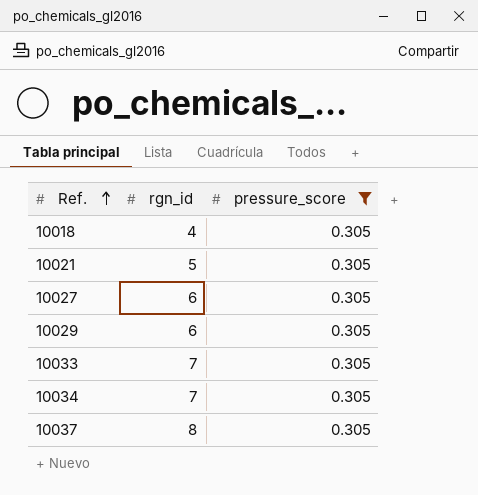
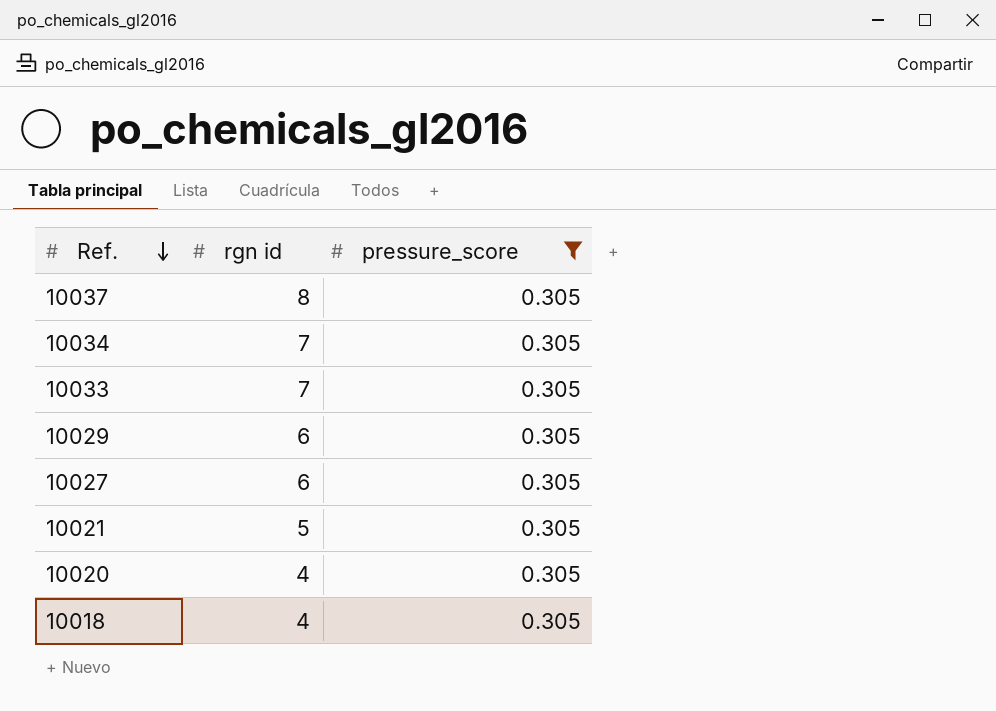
row order: Ref. ascending -> Ref. descending
column name: rgn_id -> rgn id
row 10020: none -> 4 | 0.305

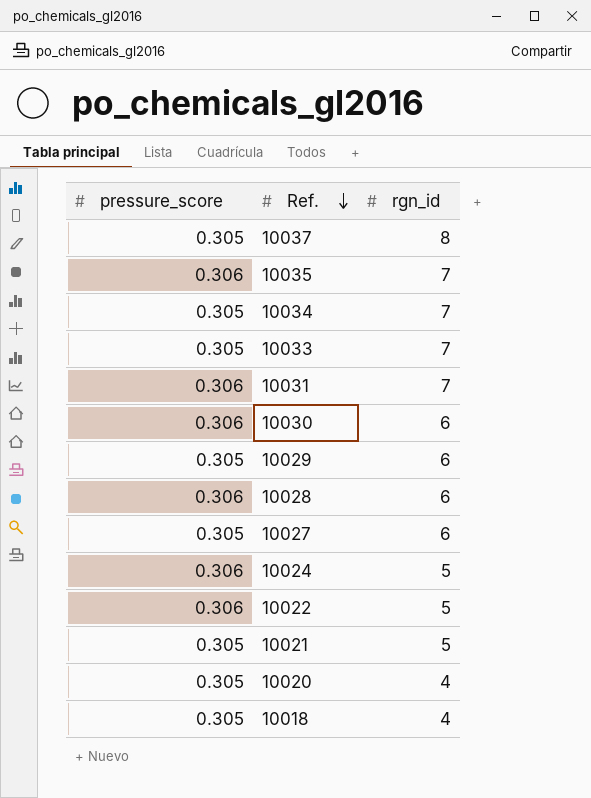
filter: pressure_score = 0.305 -> none
column pressure_score | position: 3 -> 1
column name: rgn id -> rgn_id

